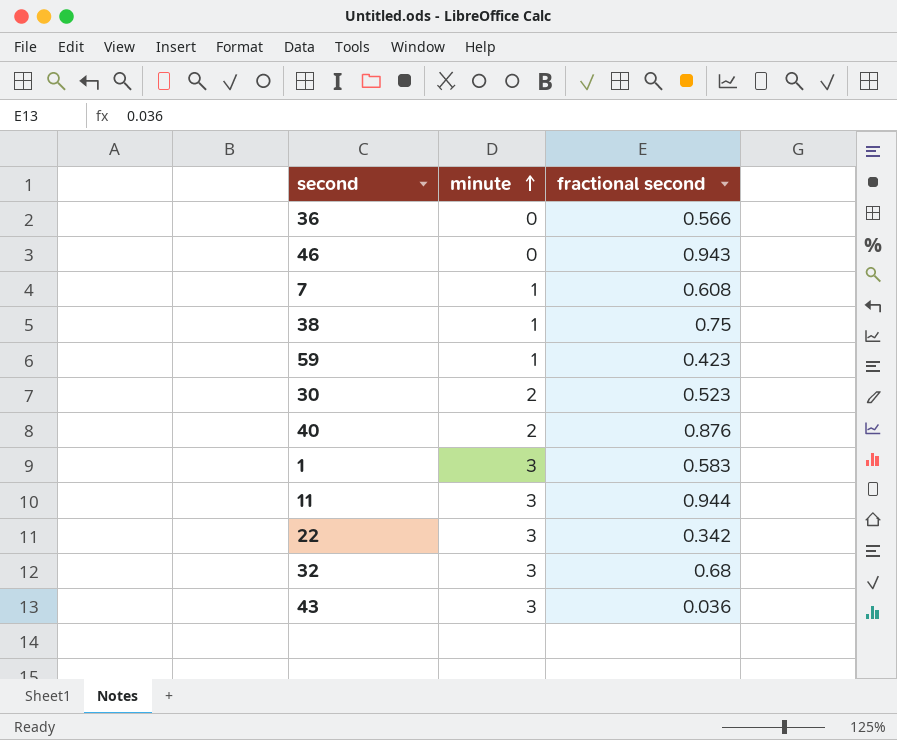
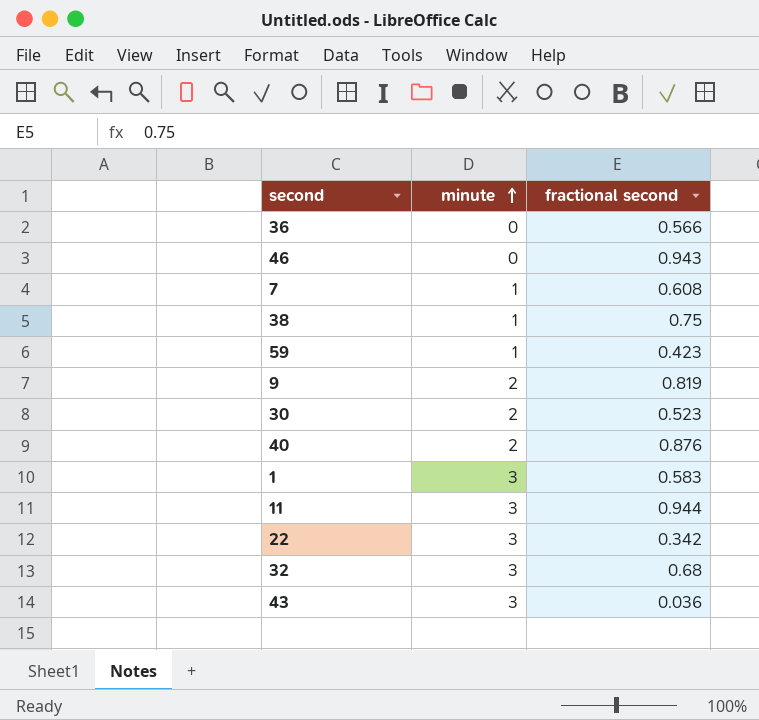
row 9: none -> 2 | 0.819

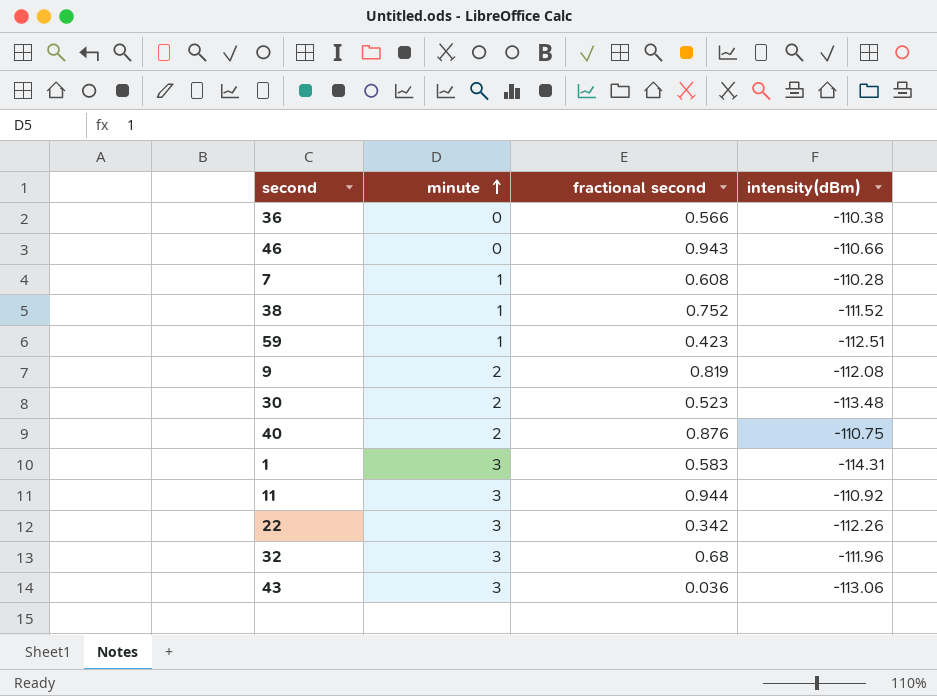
column intensity(dBm) | position: none -> 4
38 | fractional second: 0.75 -> 0.752

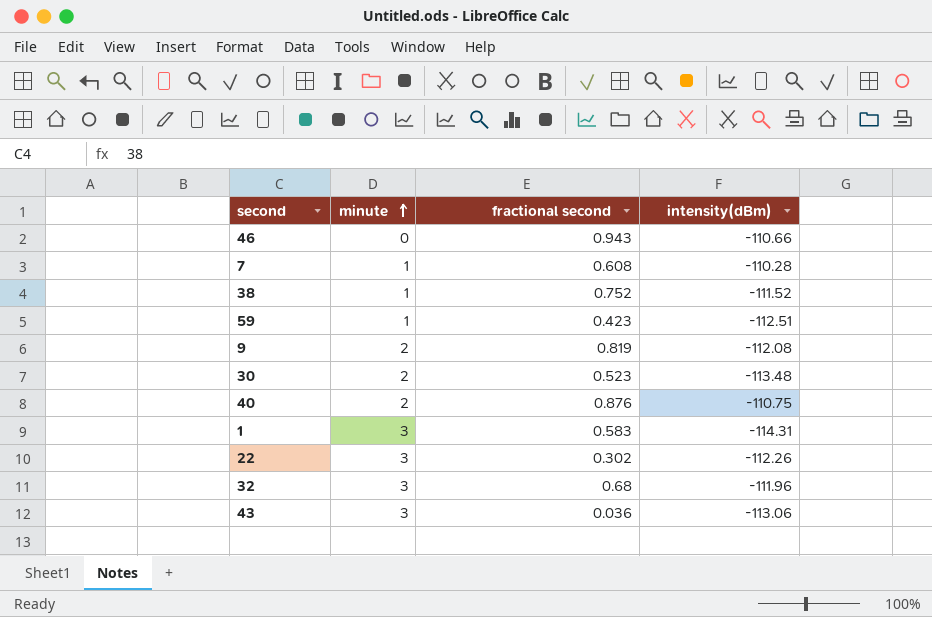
row 36: 0 | 0.566 | -110.38 -> none
row 11: 3 | 0.944 | -110.92 -> none
22 | fractional second: 0.342 -> 0.302

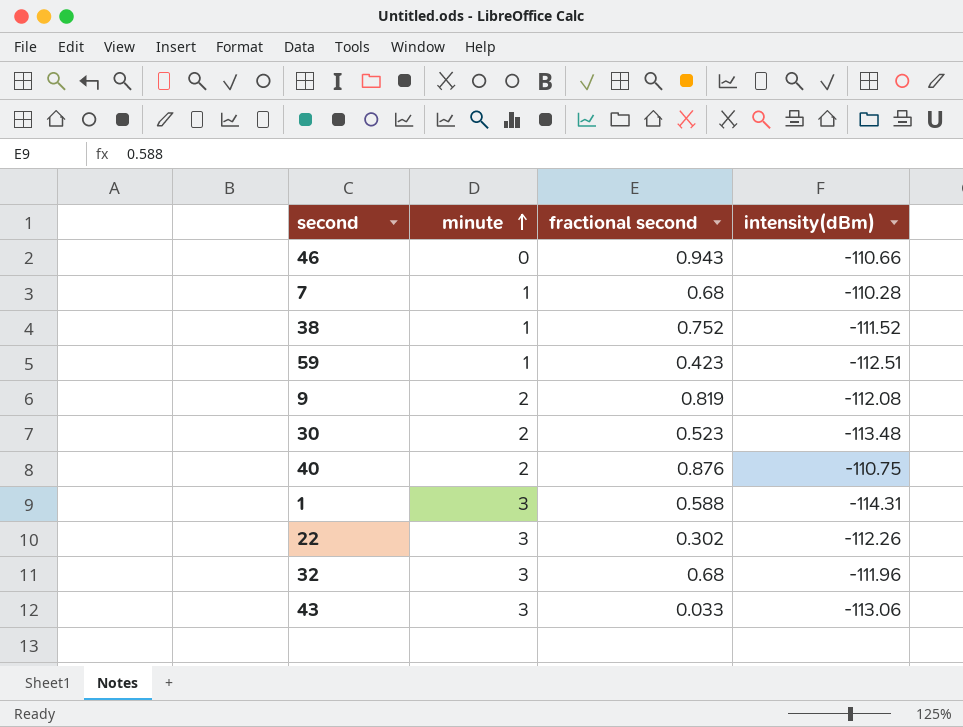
7 | fractional second: 0.608 -> 0.68
1 | fractional second: 0.583 -> 0.588
43 | fractional second: 0.036 -> 0.033

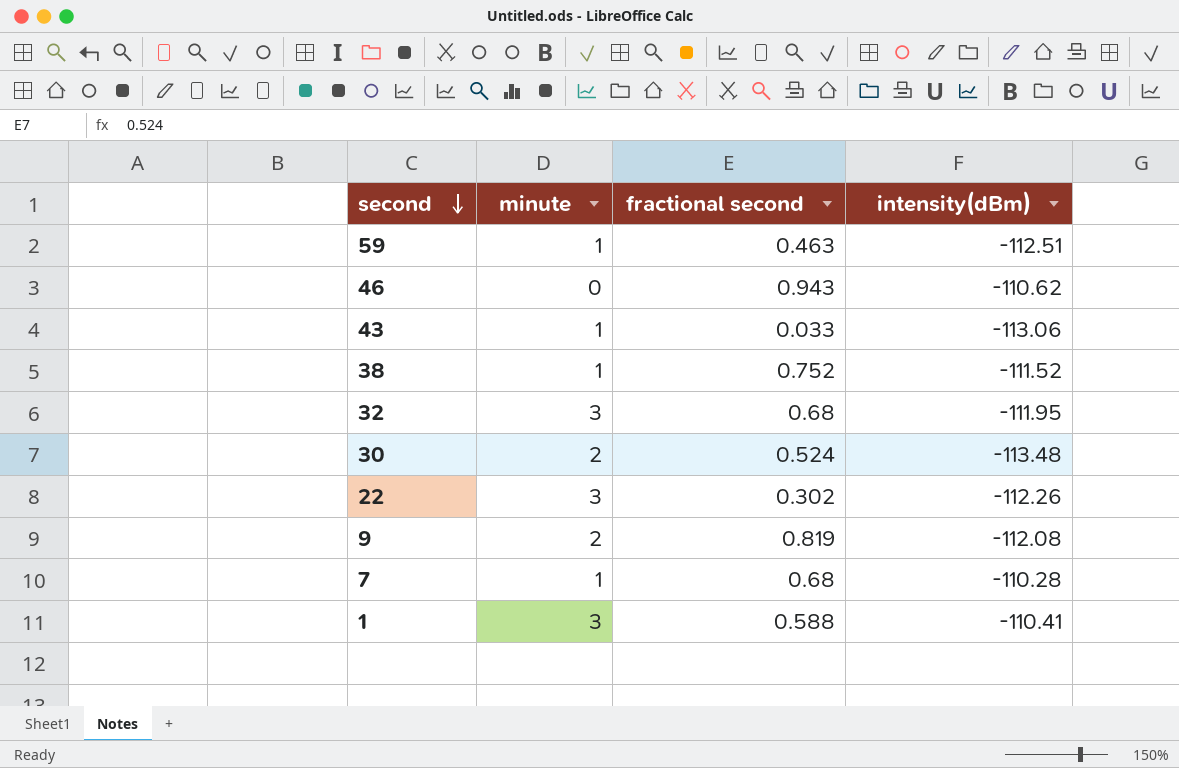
row order: minute ascending -> second descending
row 40: 2 | 0.876 | -110.75 -> none
59 | fractional second: 0.423 -> 0.463
46 | intensity(dBm): -110.66 -> -110.62
43 | minute: 3 -> 1
32 | intensity(dBm): -111.96 -> -111.95
30 | fractional second: 0.523 -> 0.524
1 | intensity(dBm): -114.31 -> -110.41

